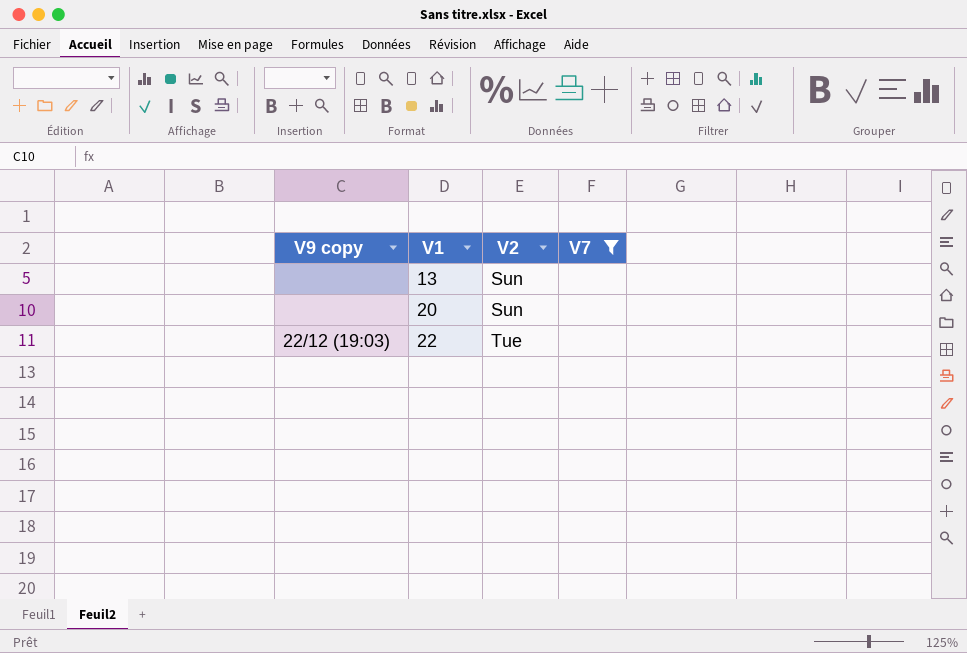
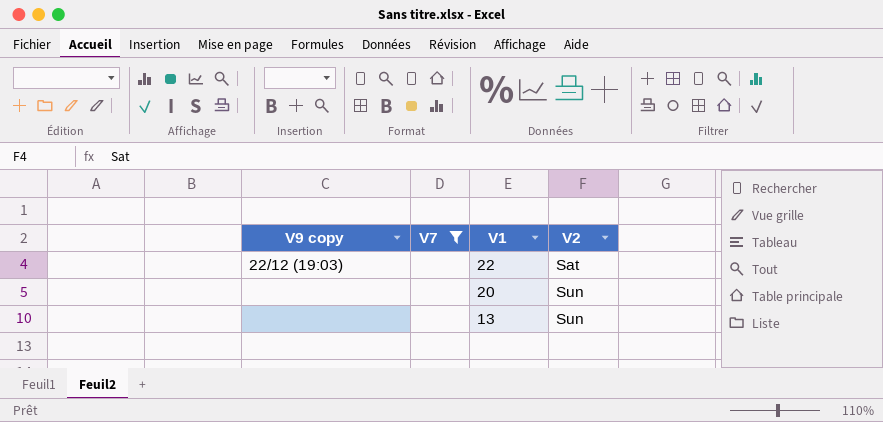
row order: V1 ascending -> V1 descending
column V7 | position: 4 -> 2
22 | V2: Tue -> Sat

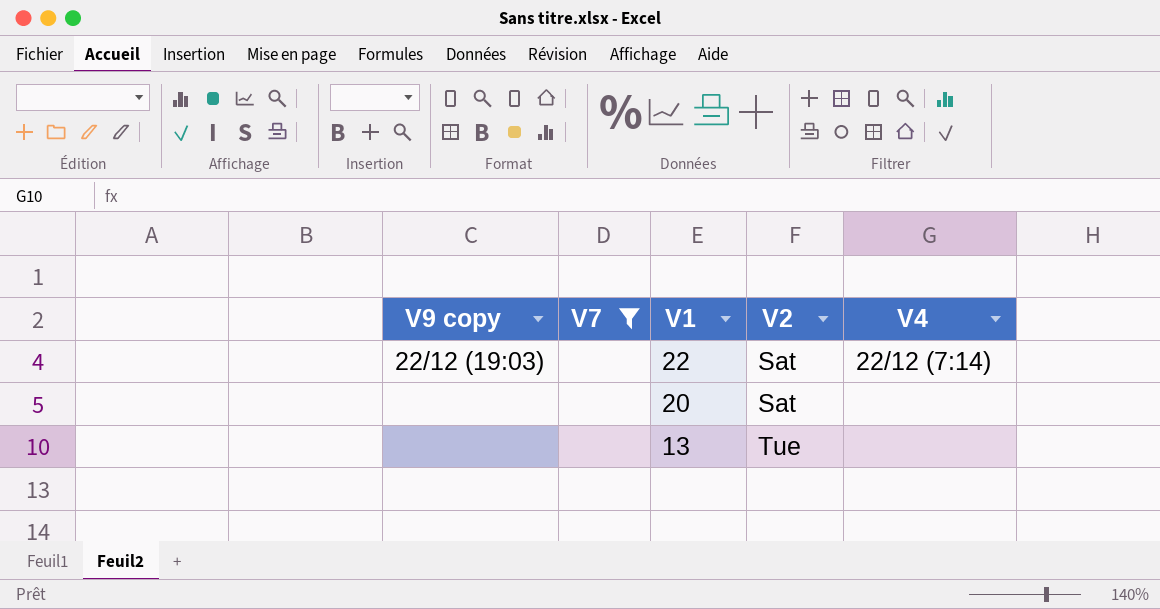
column V4 | position: none -> 5
20 | V2: Sun -> Sat
13 | V2: Sun -> Tue

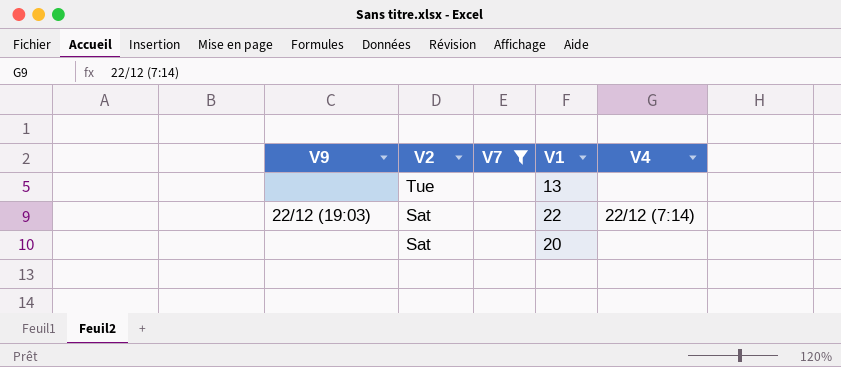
row order: V1 descending -> V2 descending
column name: V9 copy -> V9
column V2 | position: 4 -> 2

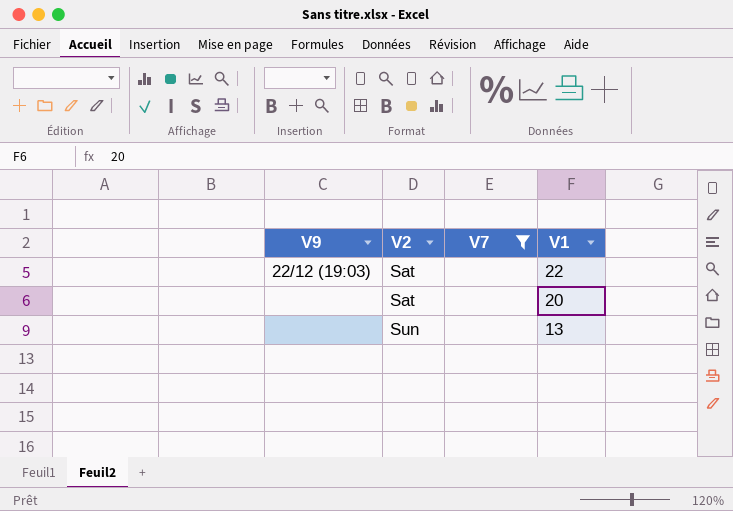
row order: V2 descending -> V2 ascending
column V4 | position: 5 -> none
13 | V2: Tue -> Sun

